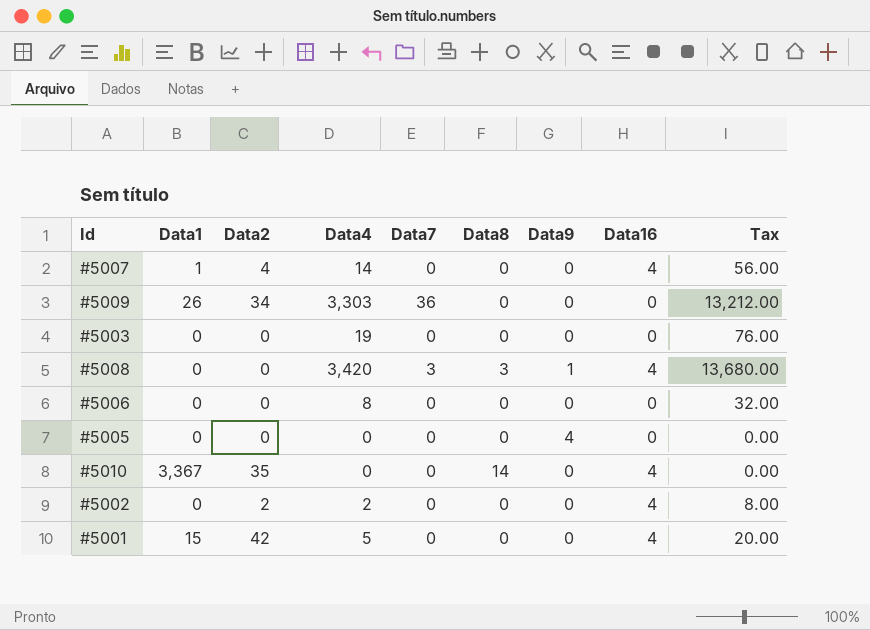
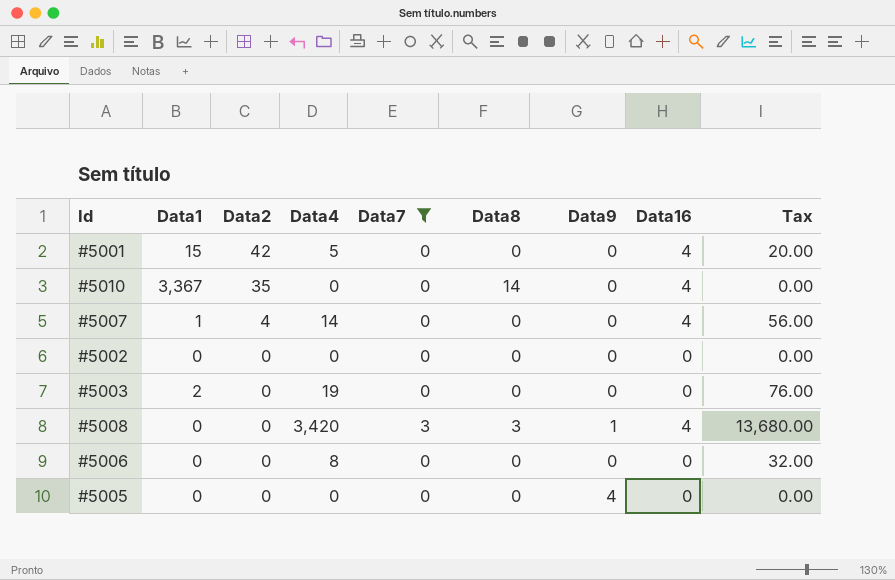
filter: none -> Data7 != 36
row order: none -> Data2 descending
#5002 | Data2: 2 -> 0
#5002 | Data4: 2 -> 0
#5002 | Data16: 4 -> 0
#5002 | Tax: 8.00 -> 0.00
#5003 | Data1: 0 -> 2

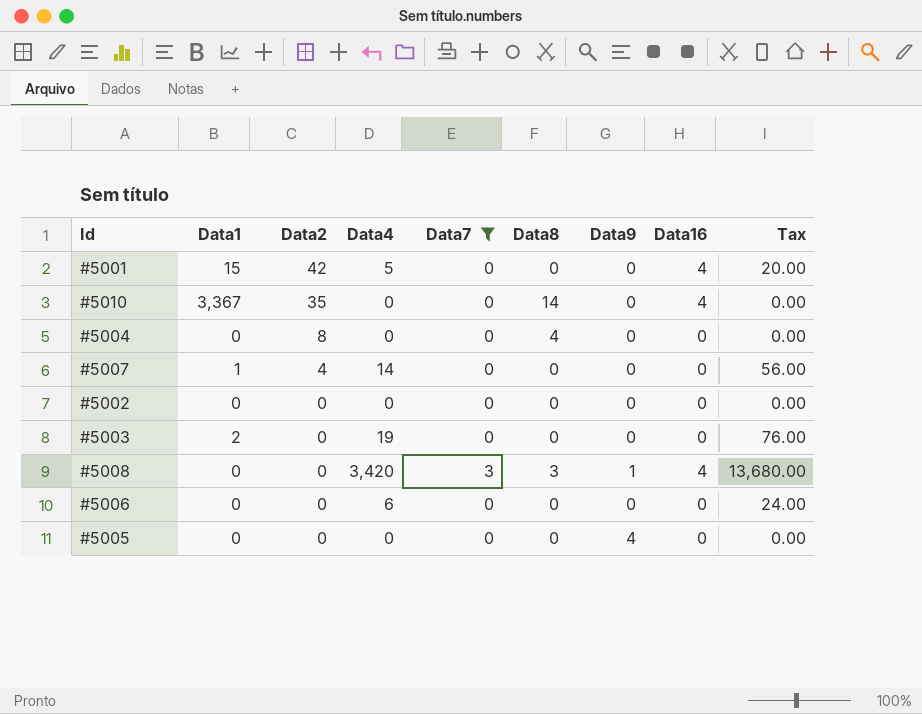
row #5004: none -> 0 | 8 | 0 | 0 | 4 | 0 | 0 | 0.00
#5007 | Data16: 4 -> 0
#5006 | Data4: 8 -> 6
#5006 | Tax: 32.00 -> 24.00

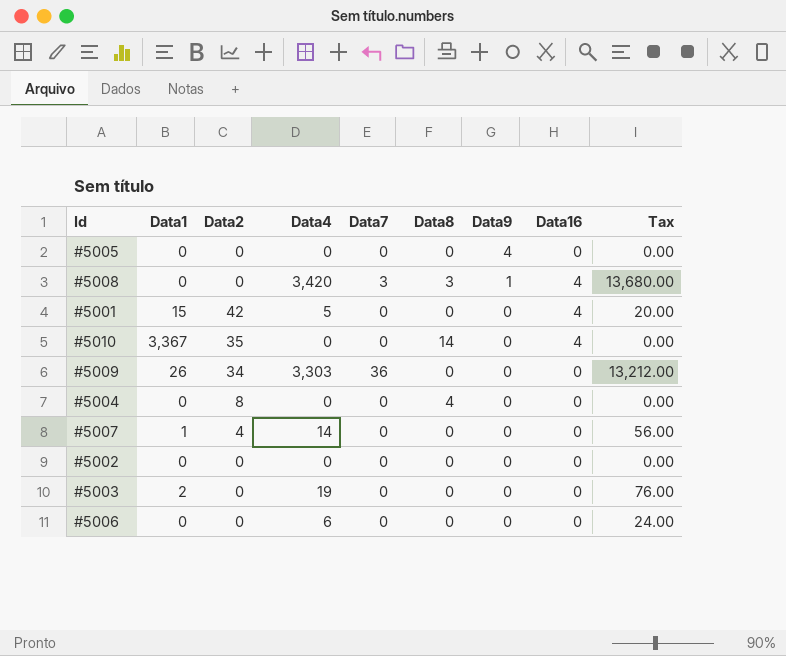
filter: Data7 != 36 -> none
row order: Data2 descending -> Data9 descending

